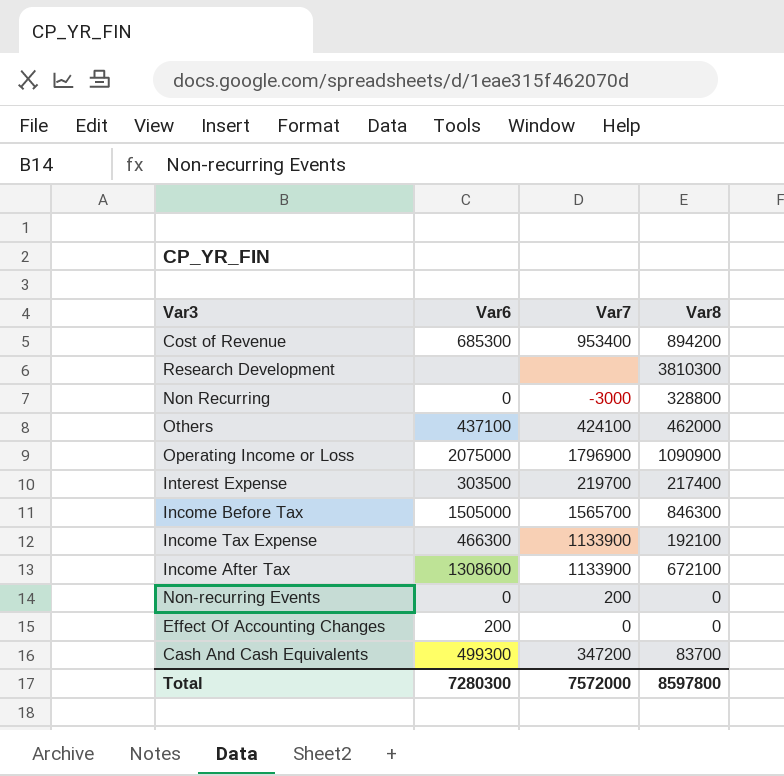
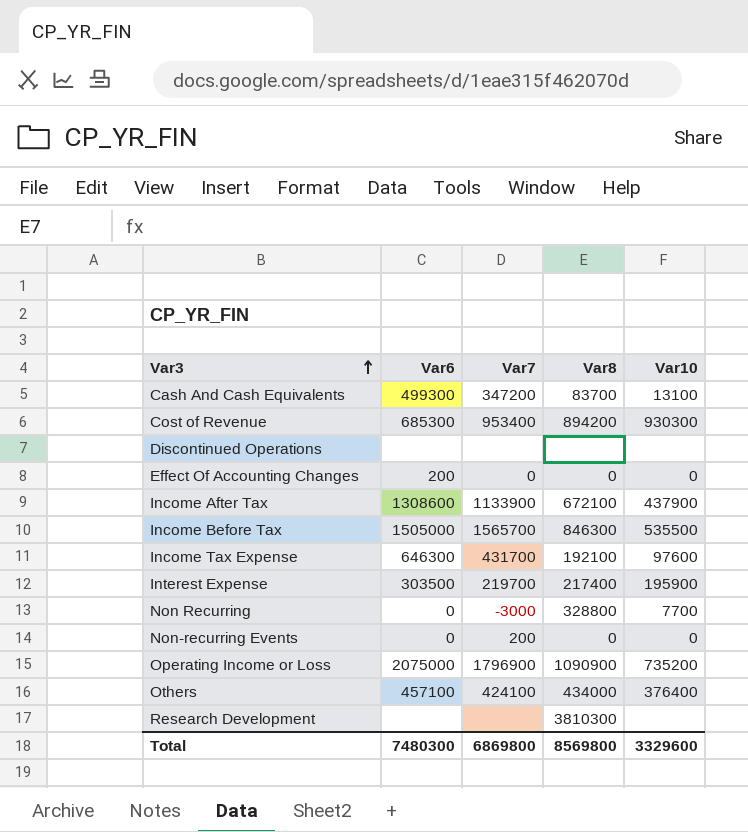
row order: none -> Var3 ascending
column Var10 | position: none -> 5
row Discontinued Operations: none -> none | none | none | none
Income Tax Expense | Var6: 466300 -> 646300
Income Tax Expense | Var7: 1133900 -> 431700
Others | Var6: 437100 -> 457100
Others | Var8: 462000 -> 434000
Total | Var6: 7280300 -> 7480300
Total | Var7: 7572000 -> 6869800
Total | Var8: 8597800 -> 8569800

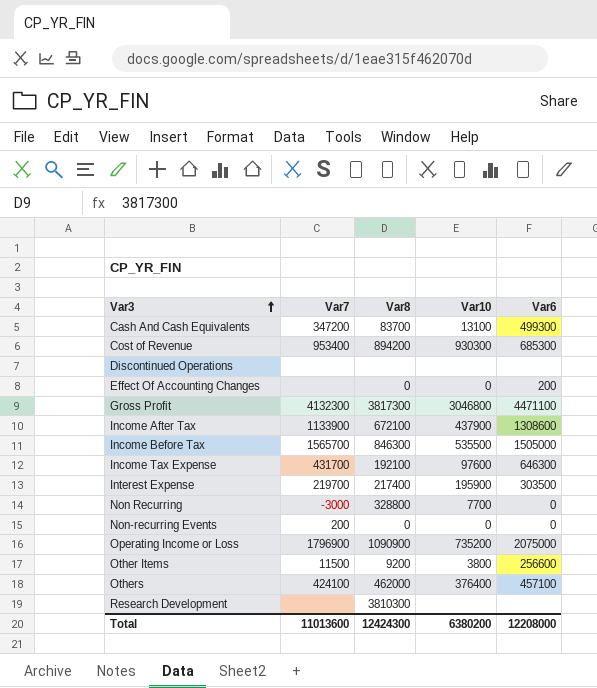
column Var6 | position: 2 -> 5
Effect Of Accounting Changes | Var7: 0 -> none
row Gross Profit: none -> 4132300 | 3817300 | 3046800 | 4471100
row Other Items: none -> 11500 | 9200 | 3800 | 256600
Others | Var8: 434000 -> 462000
Total | Var7: 6869800 -> 11013600
Total | Var8: 8569800 -> 12424300
Total | Var10: 3329600 -> 6380200
Total | Var6: 7480300 -> 12208000

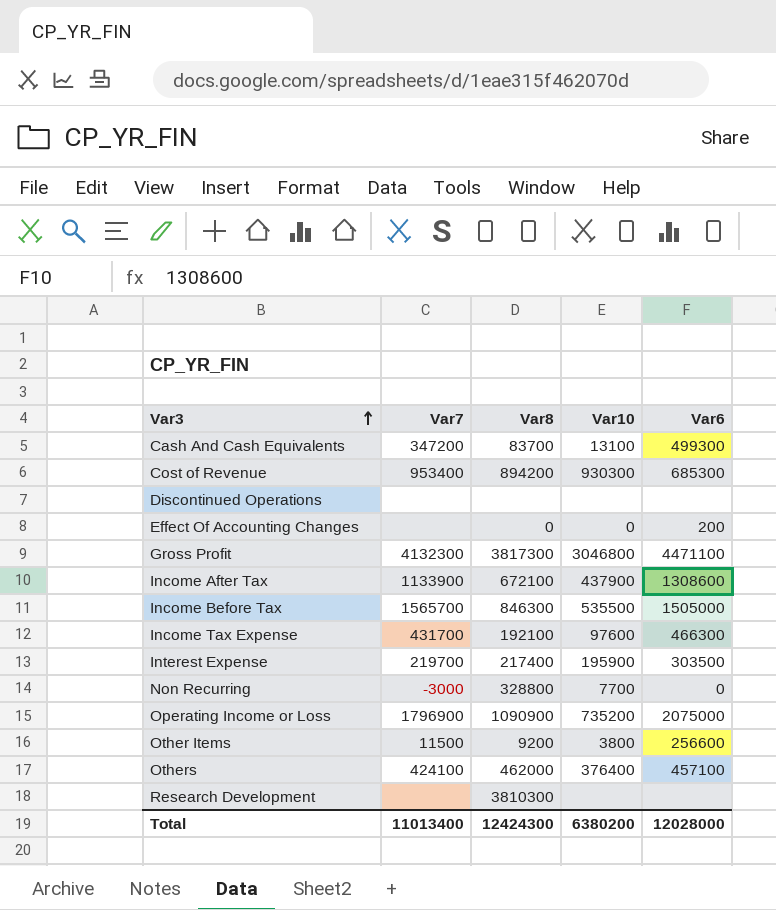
row Non-recurring Events: 200 | 0 | 0 | 0 -> none
Income Tax Expense | Var6: 646300 -> 466300
Total | Var7: 11013600 -> 11013400
Total | Var6: 12208000 -> 12028000

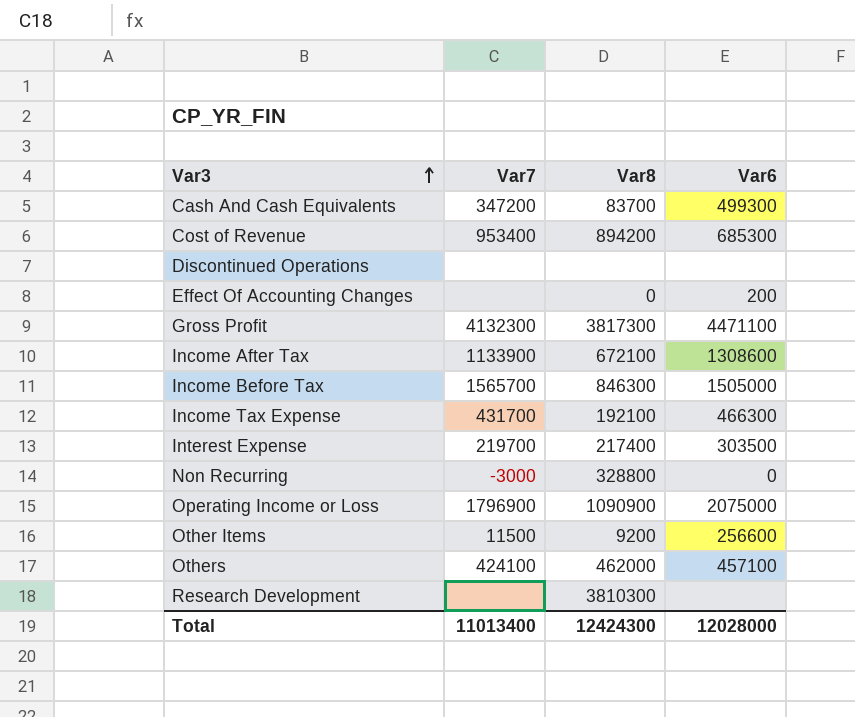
column Var10 | position: 4 -> none

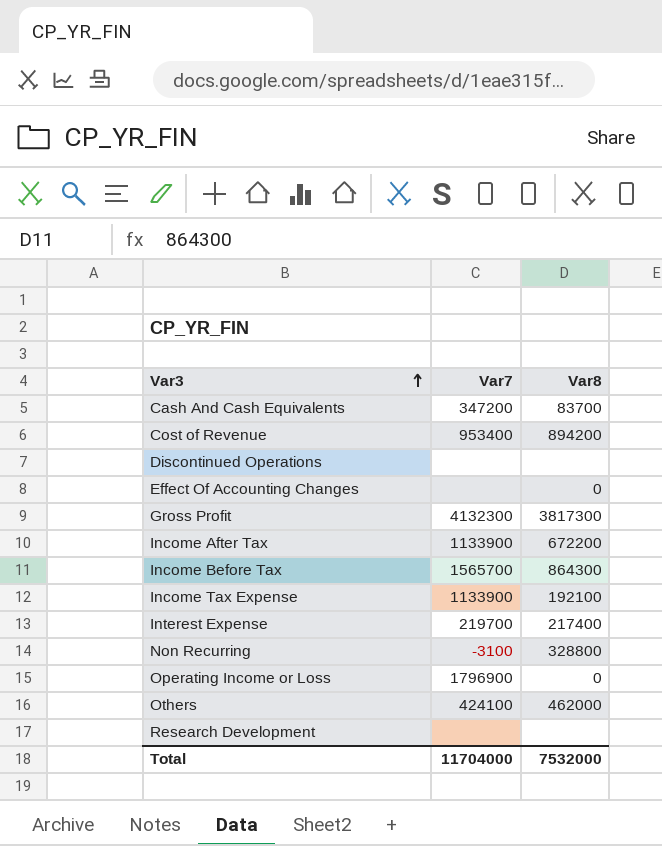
column Var6 | position: 4 -> none
row Other Items: 11500 | 9200 | 256600 -> none
Income After Tax | Var8: 672100 -> 672200
Income Before Tax | Var8: 846300 -> 864300
Income Tax Expense | Var7: 431700 -> 1133900
Non Recurring | Var7: -3000 -> -3100
Operating Income or Loss | Var8: 1090900 -> 0
Research Development | Var8: 3810300 -> none
Total | Var7: 11013400 -> 11704000
Total | Var8: 12424300 -> 7532000

